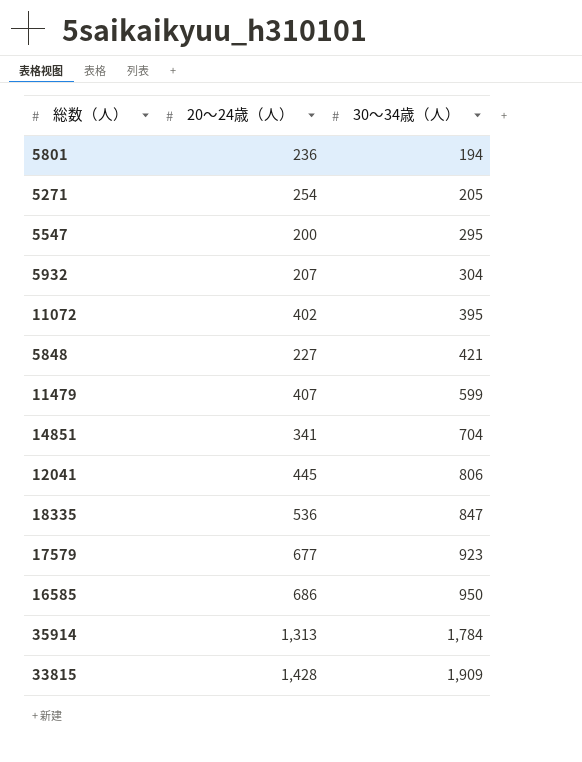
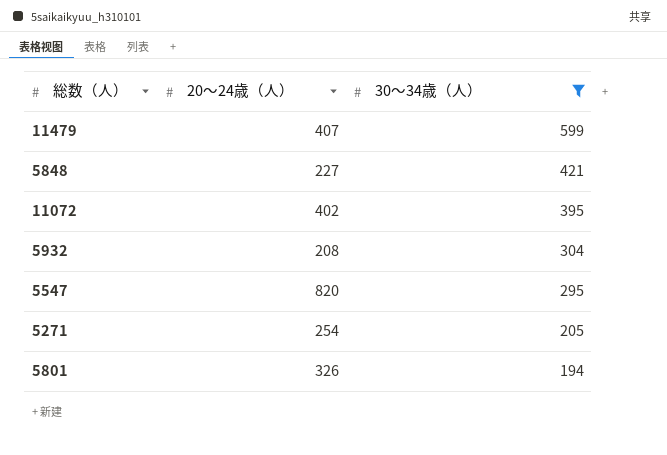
filter: none -> 30～34歳（人） <= 599
row order: 30～34歳（人） ascending -> 30～34歳（人） descending
5932 | 20～24歳（人）: 207 -> 208
5547 | 20～24歳（人）: 200 -> 820
5801 | 20～24歳（人）: 236 -> 326

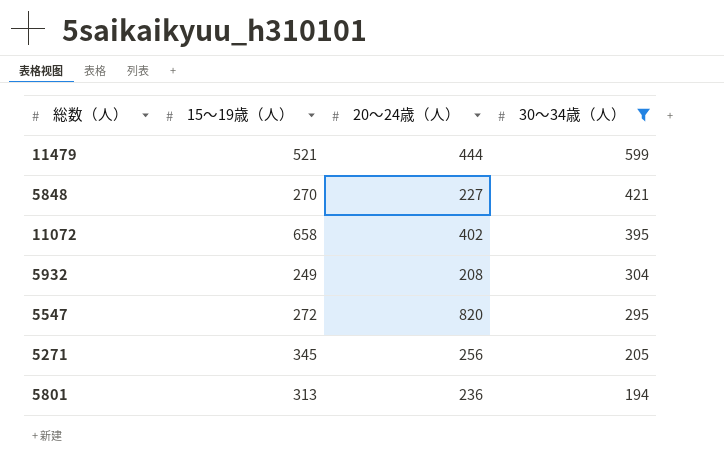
column 15～19歳（人） | position: none -> 2
11479 | 20～24歳（人）: 407 -> 444
5271 | 20～24歳（人）: 254 -> 256
5801 | 20～24歳（人）: 326 -> 236

